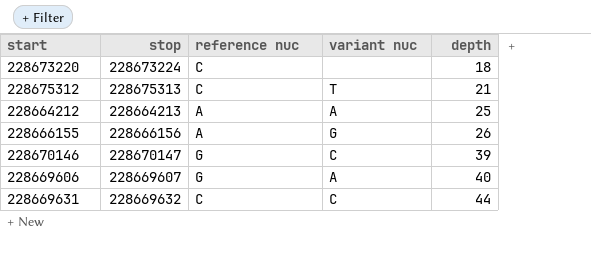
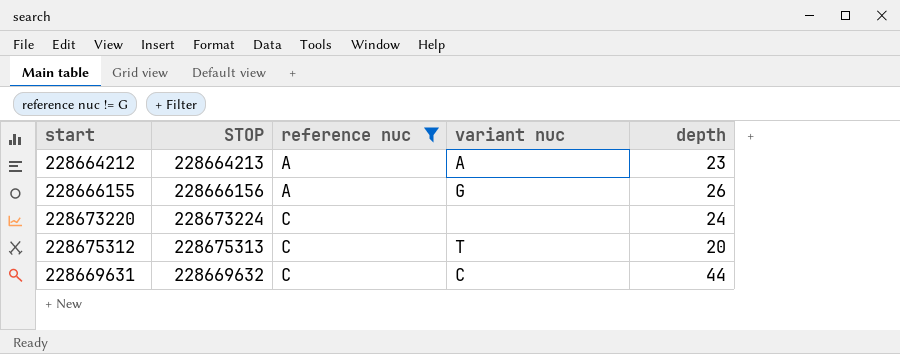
filter: none -> reference nuc != G
row order: depth ascending -> reference nuc ascending
column name: stop -> STOP
228664212 | depth: 25 -> 23
228673220 | depth: 18 -> 24
228675312 | depth: 21 -> 20

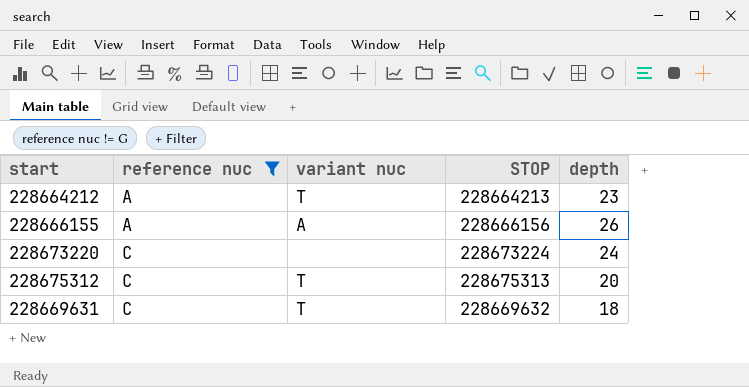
column STOP | position: 2 -> 4
228664212 | variant nuc: A -> T
228666155 | variant nuc: G -> A
228669631 | variant nuc: C -> T
228669631 | depth: 44 -> 18

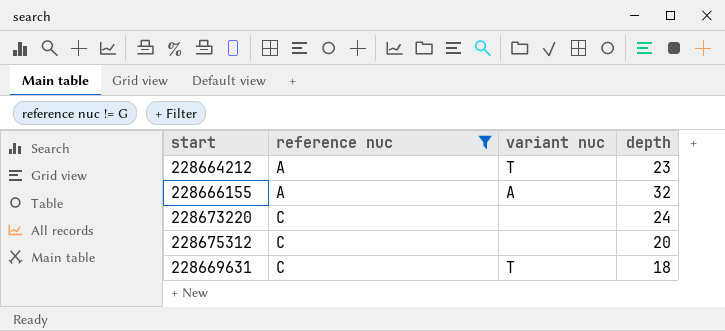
column STOP | position: 4 -> none
228666155 | depth: 26 -> 32
228675312 | variant nuc: T -> none

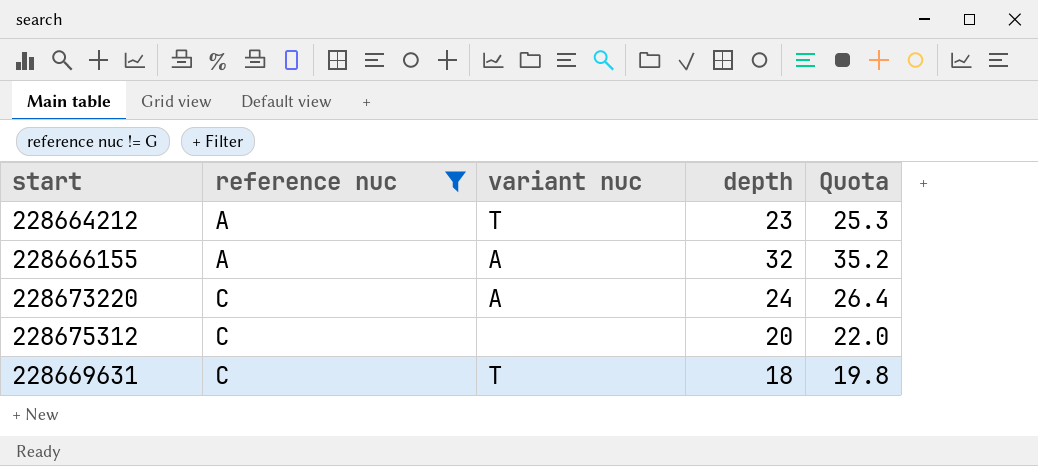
column Quota | formula: none -> [depth] * 1.1
228673220 | variant nuc: none -> A

